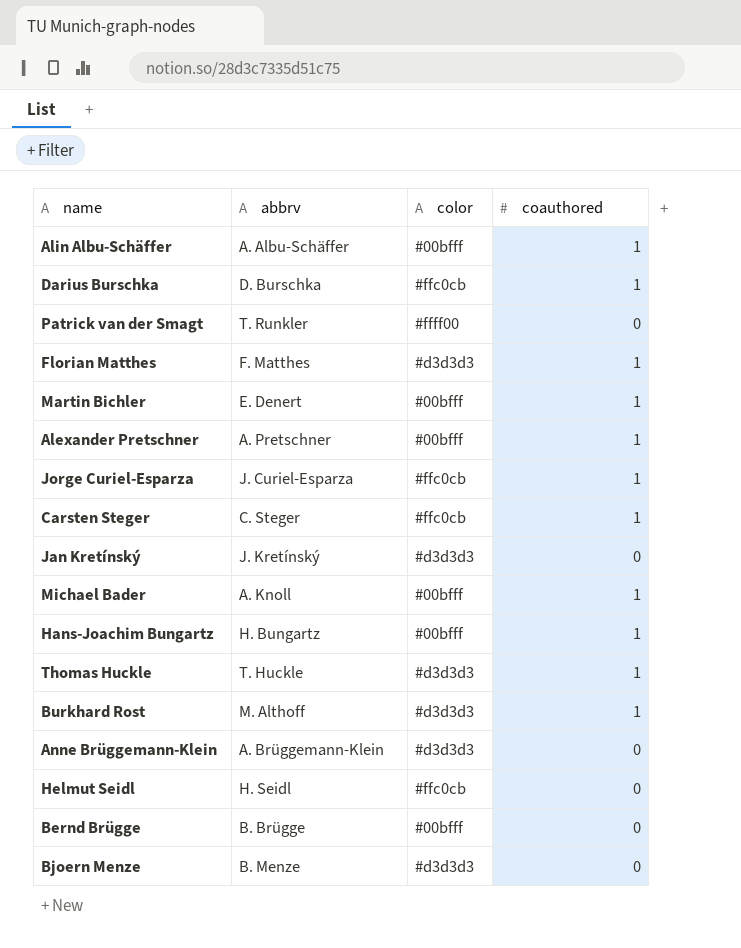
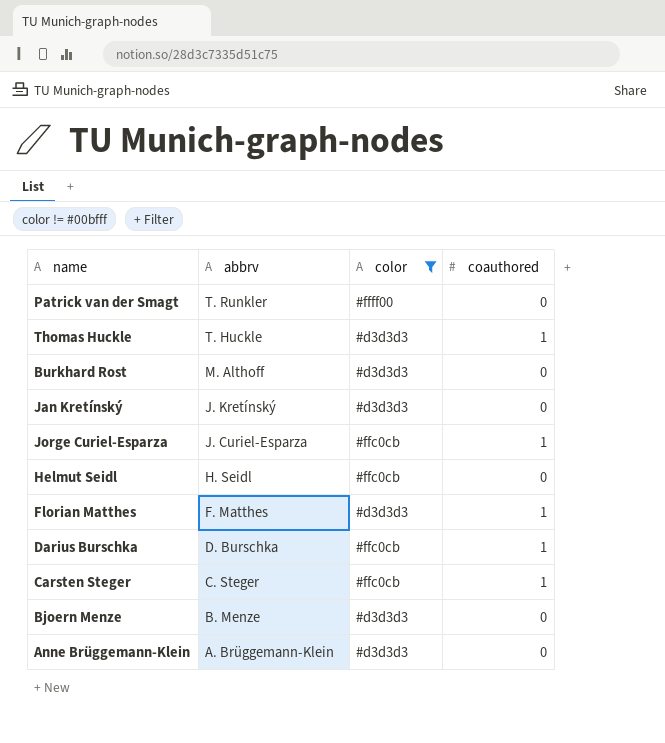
filter: none -> color != #00bfff
row order: none -> abbrv descending
Burkhard Rost | coauthored: 1 -> 0

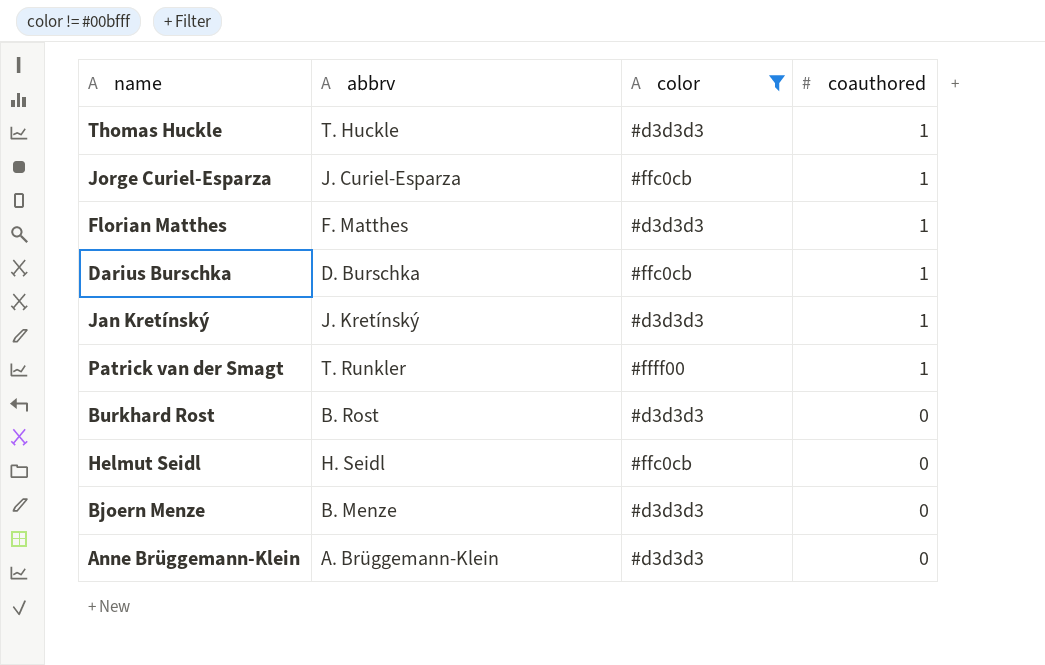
row order: abbrv descending -> coauthored descending
row Carsten Steger: C. Steger | #ffc0cb | 1 -> none
Jan Kretínský | coauthored: 0 -> 1
Patrick van der Smagt | coauthored: 0 -> 1
Burkhard Rost | abbrv: M. Althoff -> B. Rost

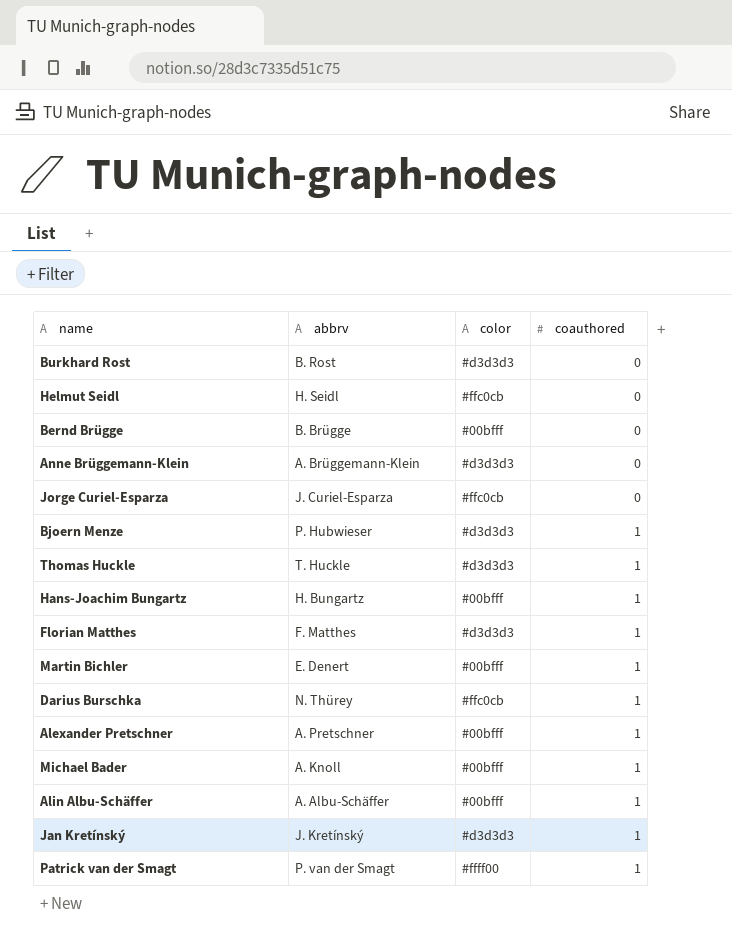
filter: color != #00bfff -> none
row order: coauthored descending -> coauthored ascending
Jorge Curiel-Esparza | coauthored: 1 -> 0
Bjoern Menze | abbrv: B. Menze -> P. Hubwieser
Bjoern Menze | coauthored: 0 -> 1
Darius Burschka | abbrv: D. Burschka -> N. Thürey
Patrick van der Smagt | abbrv: T. Runkler -> P. van der Smagt

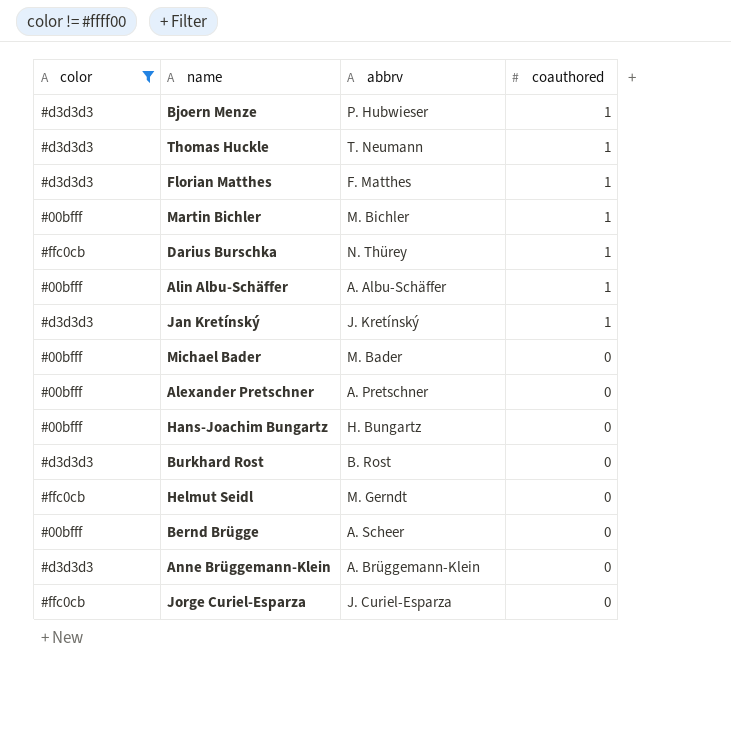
filter: none -> color != #ffff00
row order: coauthored ascending -> coauthored descending
column color | position: 3 -> 1
Thomas Huckle | abbrv: T. Huckle -> T. Neumann
Martin Bichler | abbrv: E. Denert -> M. Bichler
Michael Bader | abbrv: A. Knoll -> M. Bader
Michael Bader | coauthored: 1 -> 0
Alexander Pretschner | coauthored: 1 -> 0
Hans-Joachim Bungartz | coauthored: 1 -> 0
Helmut Seidl | abbrv: H. Seidl -> M. Gerndt
Bernd Brügge | abbrv: B. Brügge -> A. Scheer

